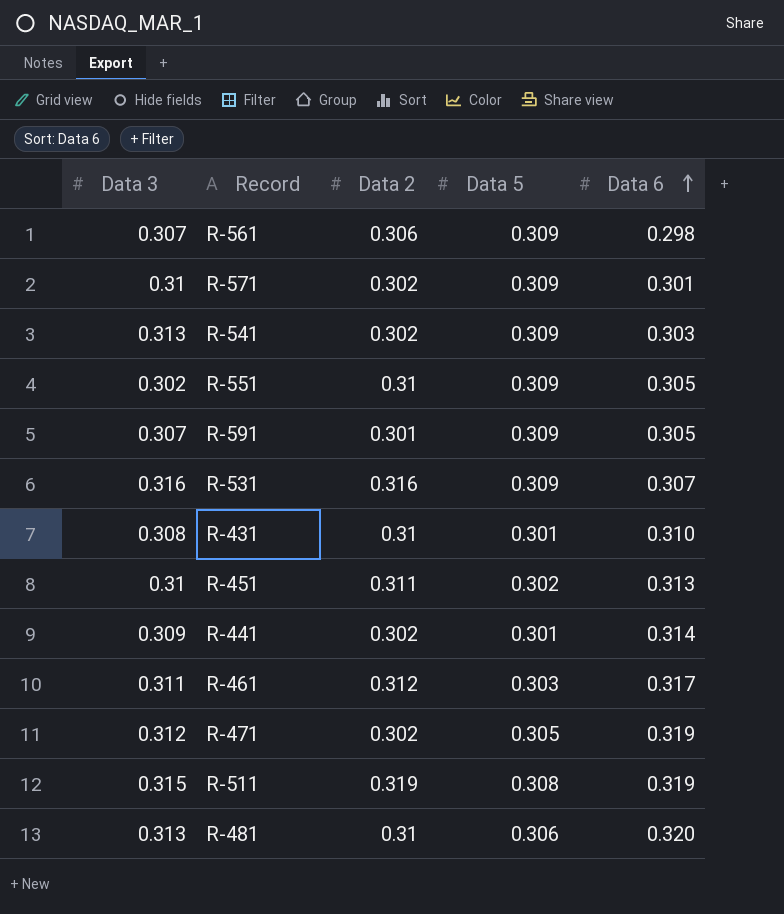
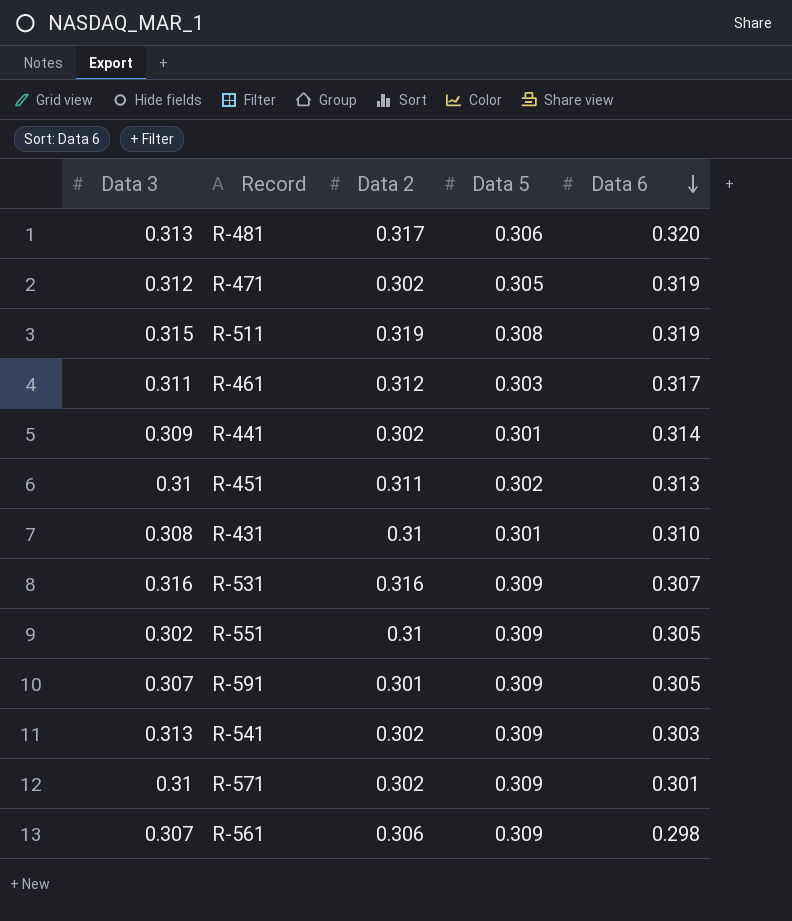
row order: Data 6 ascending -> Data 6 descending
R-481 | Data 2: 0.31 -> 0.317

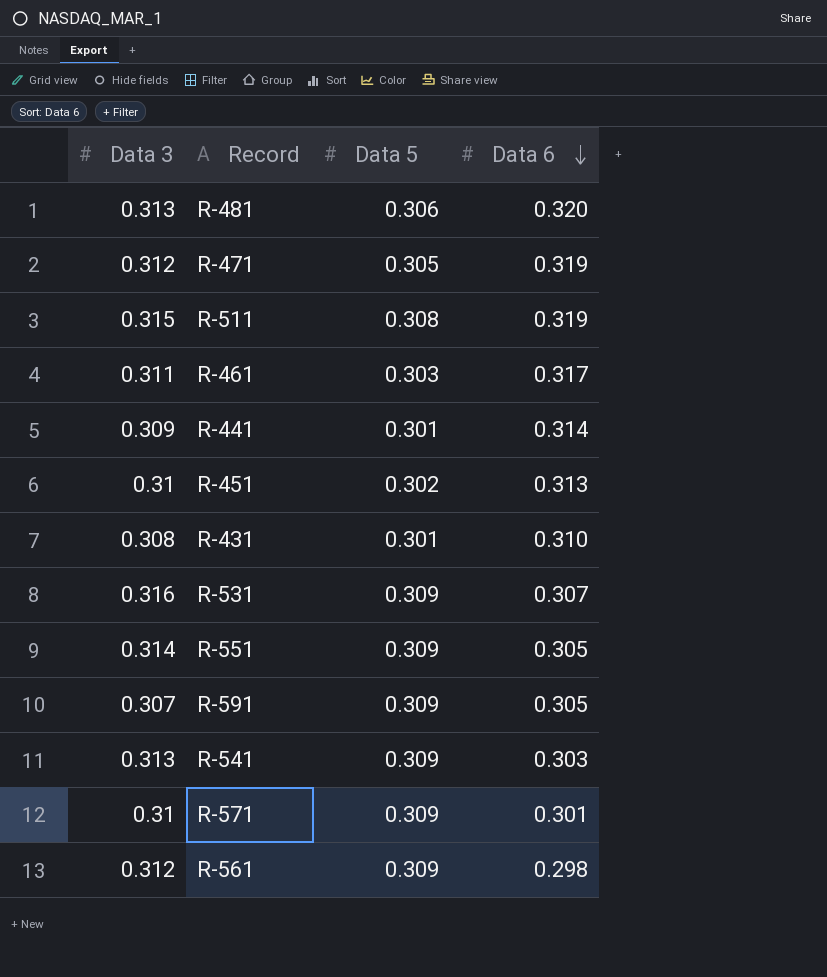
column Data 2 | position: 3 -> none
R-551 | Data 3: 0.302 -> 0.314
R-561 | Data 3: 0.307 -> 0.312

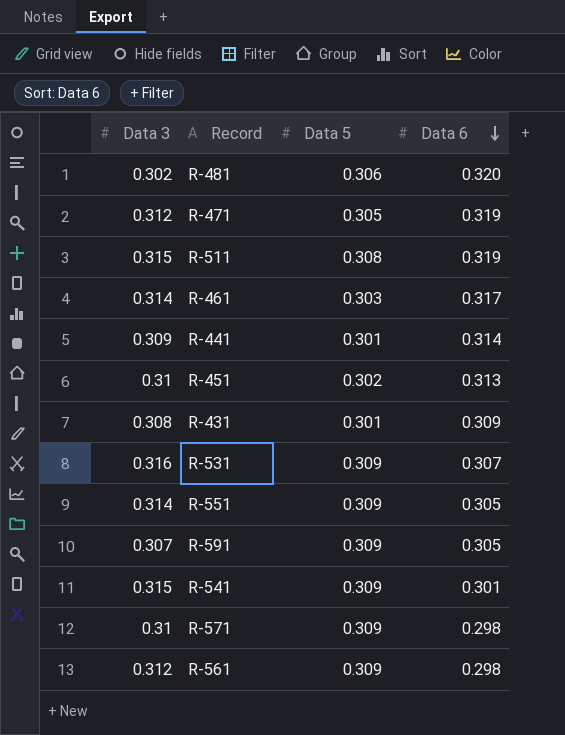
R-481 | Data 3: 0.313 -> 0.302
R-461 | Data 3: 0.311 -> 0.314
R-431 | Data 6: 0.310 -> 0.309
R-541 | Data 3: 0.313 -> 0.315
R-541 | Data 6: 0.303 -> 0.301
R-571 | Data 6: 0.301 -> 0.298

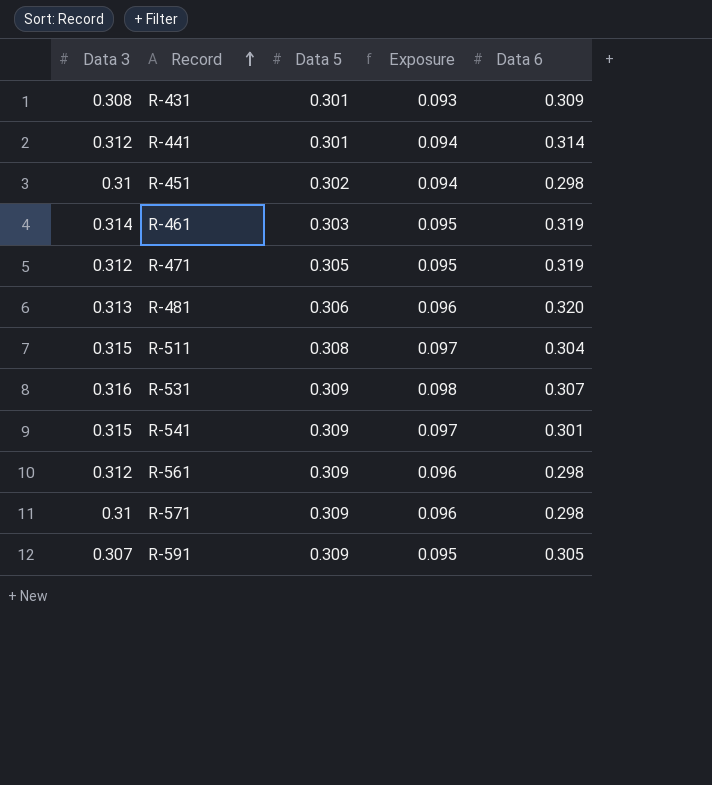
row order: Data 6 descending -> Record ascending
column Exposure | formula: none -> [Data 3] * [Data 5]
row R-551: 0.314 | 0.309 | 0.305 -> none
R-441 | Data 3: 0.309 -> 0.312
R-451 | Data 6: 0.313 -> 0.298
R-461 | Data 6: 0.317 -> 0.319
R-481 | Data 3: 0.302 -> 0.313
R-511 | Data 6: 0.319 -> 0.304

